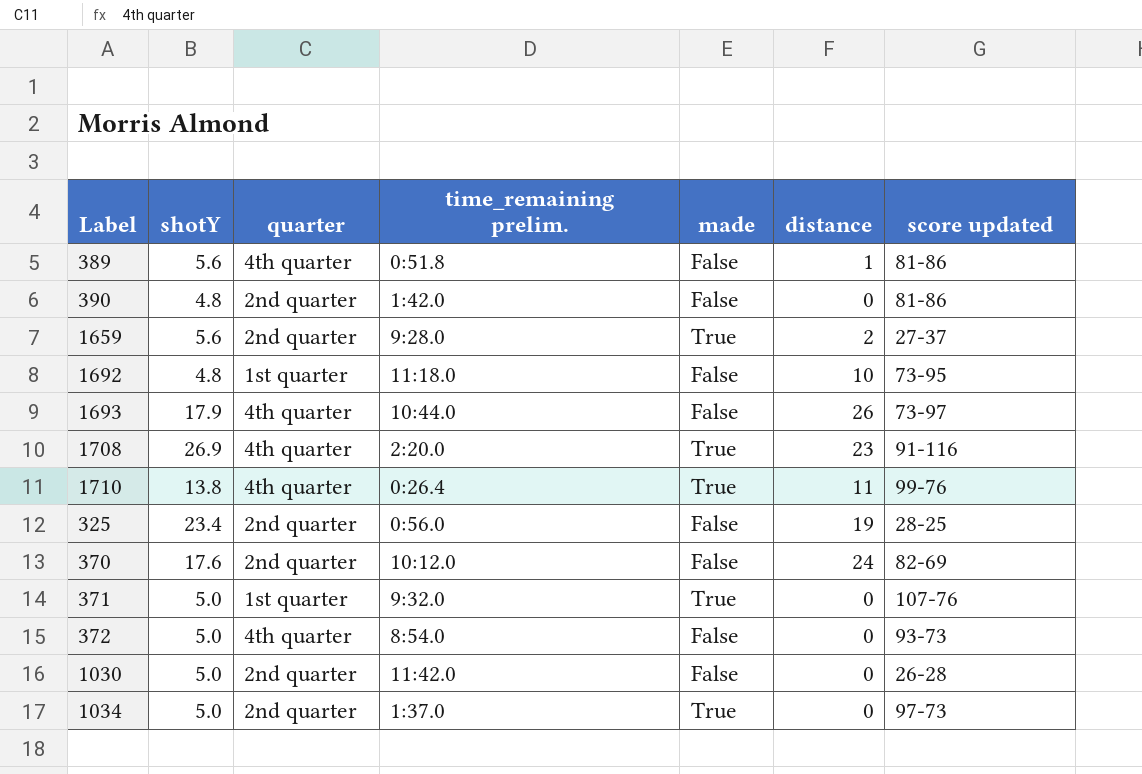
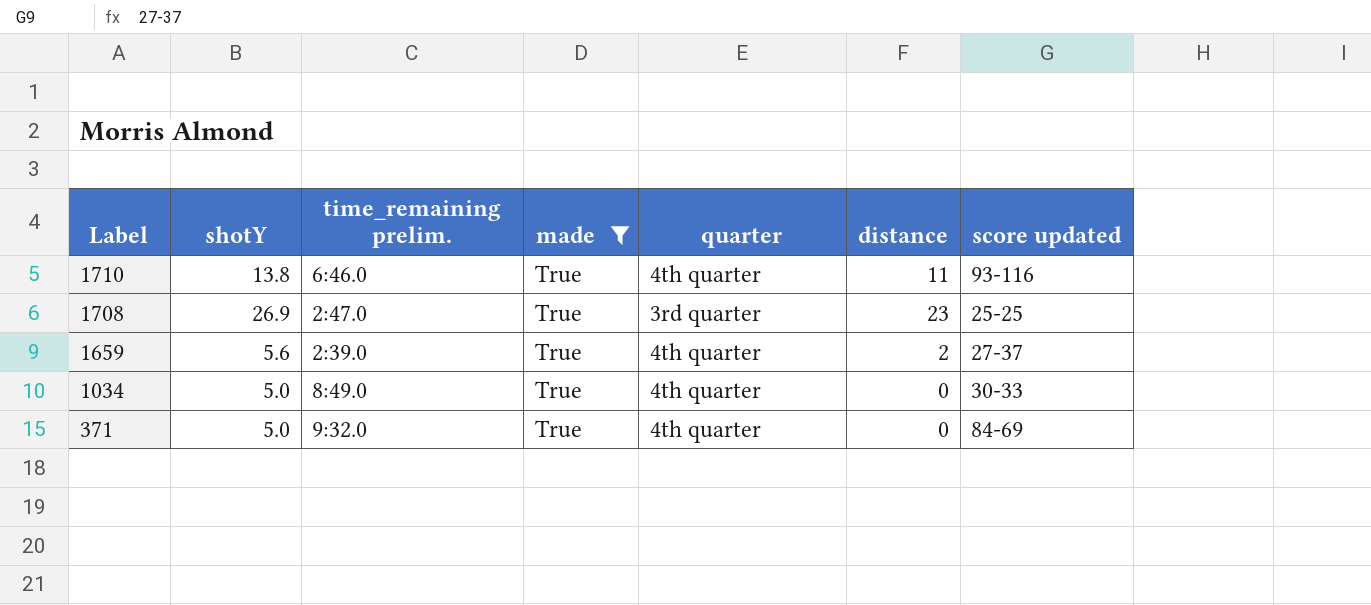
filter: none -> made = True
row order: none -> Label descending
column quarter | position: 3 -> 5
1710 | time_remaining prelim.: 0:26.4 -> 6:46.0
1710 | score updated: 99-76 -> 93-116
1708 | time_remaining prelim.: 2:20.0 -> 2:47.0
1708 | quarter: 4th quarter -> 3rd quarter
1708 | score updated: 91-116 -> 25-25
1659 | time_remaining prelim.: 9:28.0 -> 2:39.0
1659 | quarter: 2nd quarter -> 4th quarter
1034 | time_remaining prelim.: 1:37.0 -> 8:49.0
1034 | quarter: 2nd quarter -> 4th quarter
1034 | score updated: 97-73 -> 30-33
371 | quarter: 1st quarter -> 4th quarter
371 | score updated: 107-76 -> 84-69

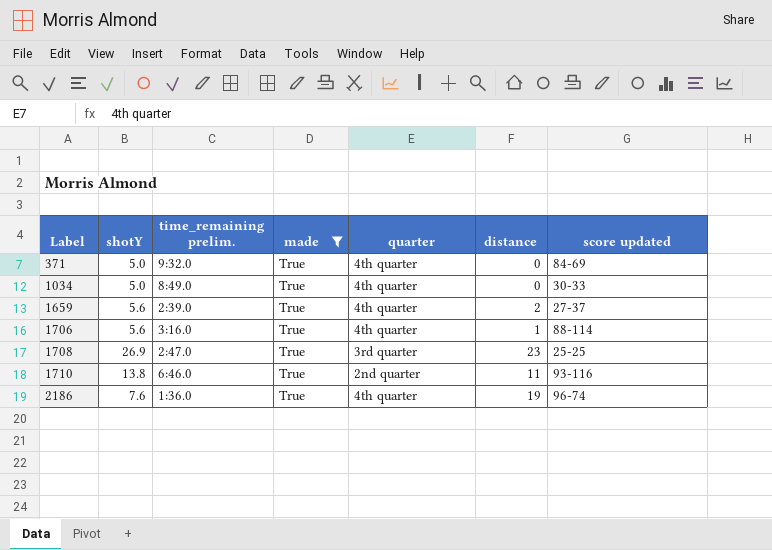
row order: Label descending -> Label ascending
row 1706: none -> 5.6 | 3:16.0 | True | 4th quarter | 1 | 88-114
1710 | quarter: 4th quarter -> 2nd quarter
row 2186: none -> 7.6 | 1:36.0 | True | 4th quarter | 19 | 96-74

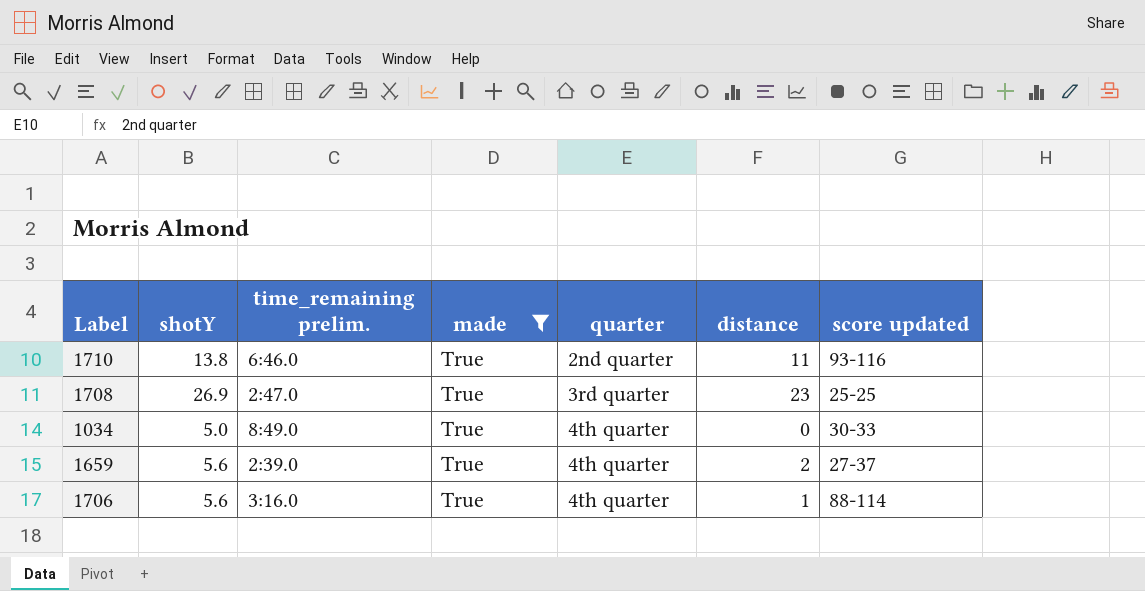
row order: Label ascending -> quarter ascending
row 371: 5.0 | 9:32.0 | True | 4th quarter | 0 | 84-69 -> none
row 2186: 7.6 | 1:36.0 | True | 4th quarter | 19 | 96-74 -> none

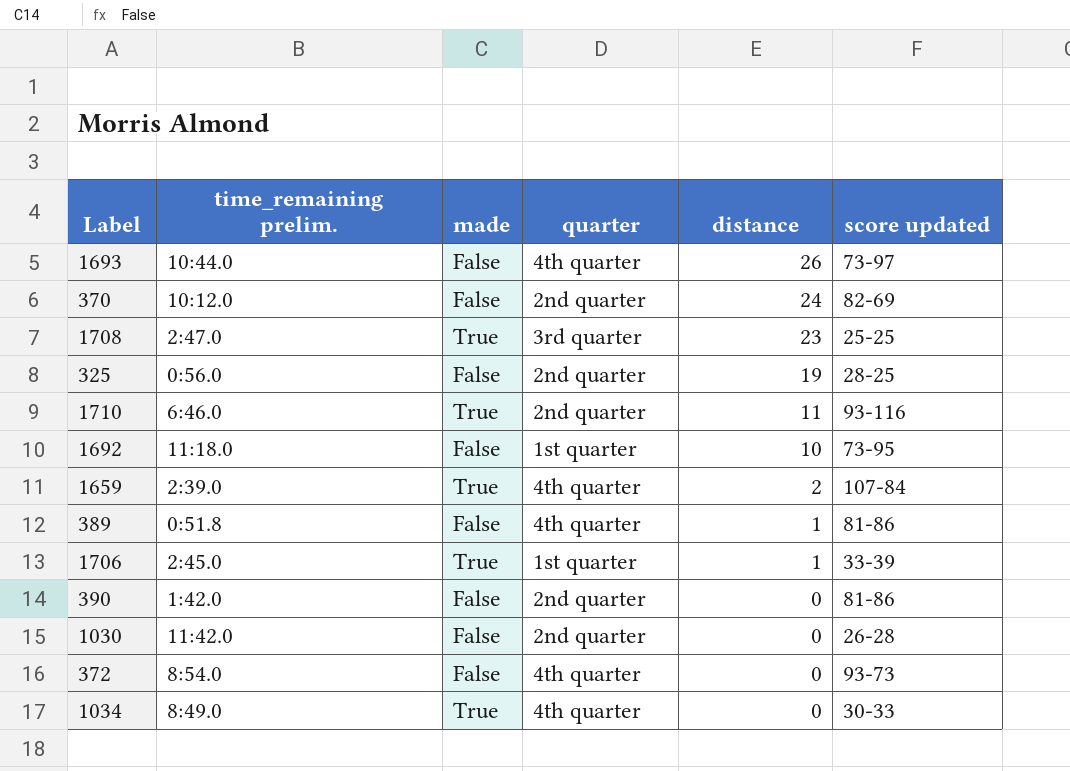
filter: made = True -> none
row order: quarter ascending -> distance descending
column shotY | position: 2 -> none
1659 | score updated: 27-37 -> 107-84
1706 | time_remaining prelim.: 3:16.0 -> 2:45.0
1706 | quarter: 4th quarter -> 1st quarter
1706 | score updated: 88-114 -> 33-39

